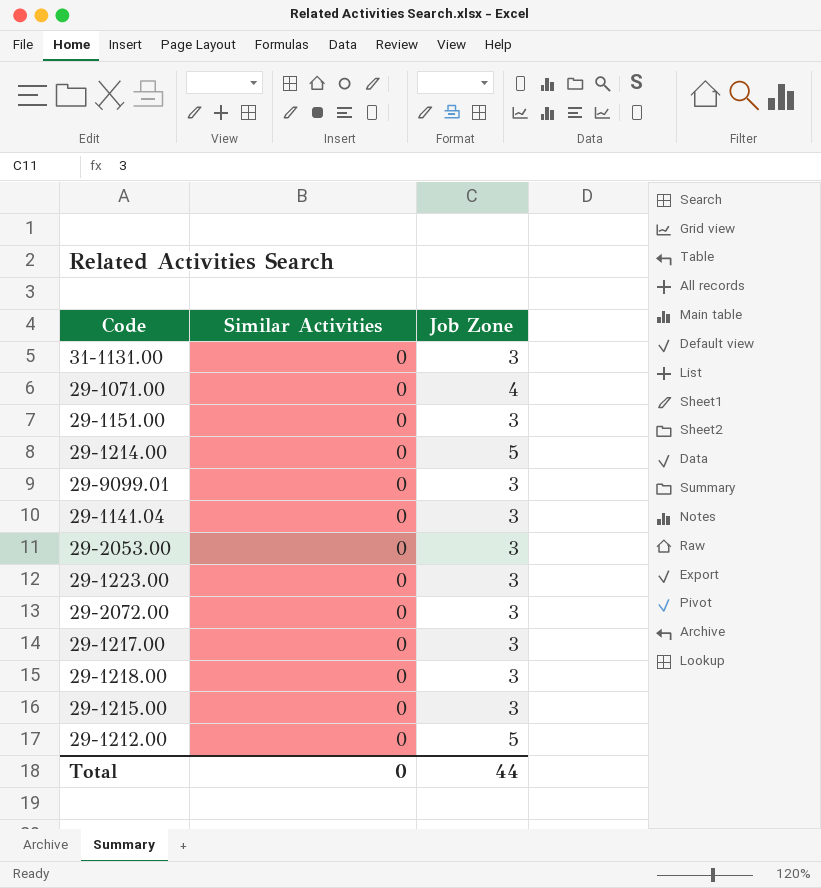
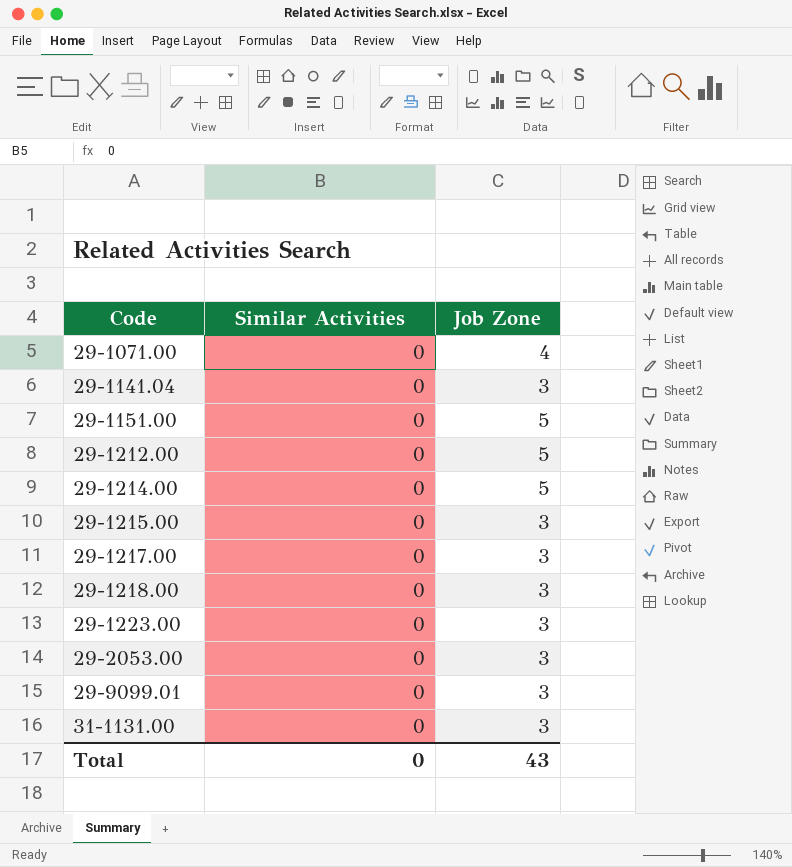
row order: none -> Code ascending
row 29-2072.00: 0 | 3 -> none
29-1151.00 | Job Zone: 3 -> 5
Total | Job Zone: 44 -> 43

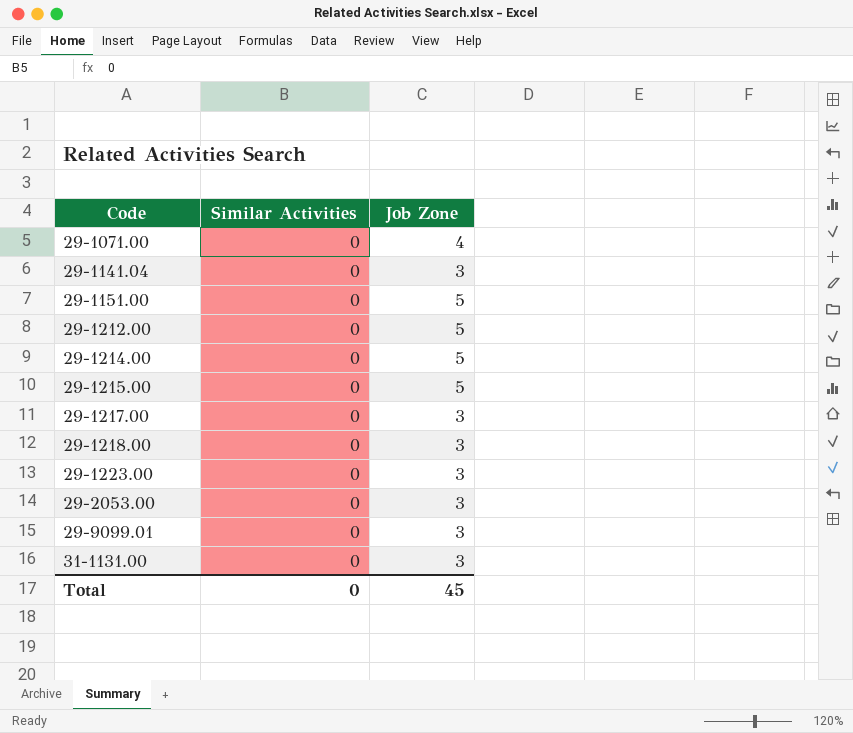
29-1215.00 | Job Zone: 3 -> 5
Total | Job Zone: 43 -> 45

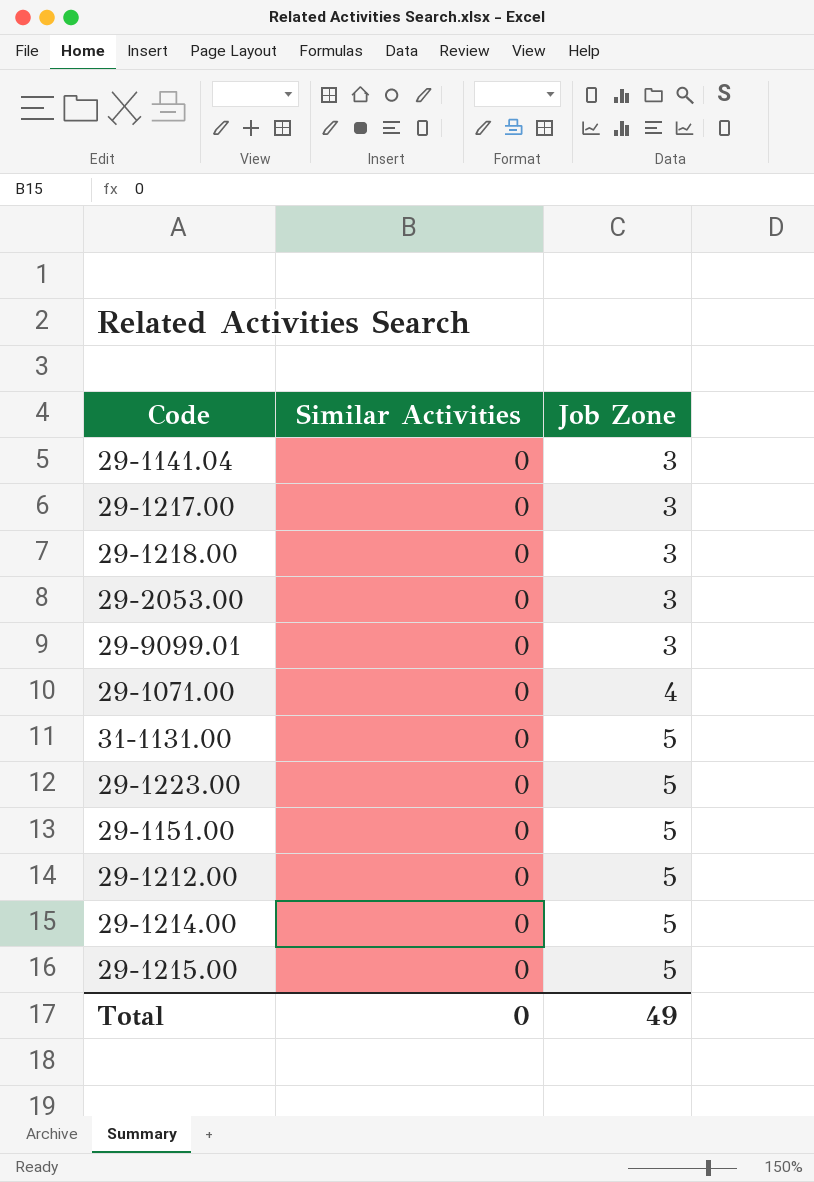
row order: Code ascending -> Job Zone ascending
31-1131.00 | Job Zone: 3 -> 5
29-1223.00 | Job Zone: 3 -> 5
Total | Job Zone: 45 -> 49

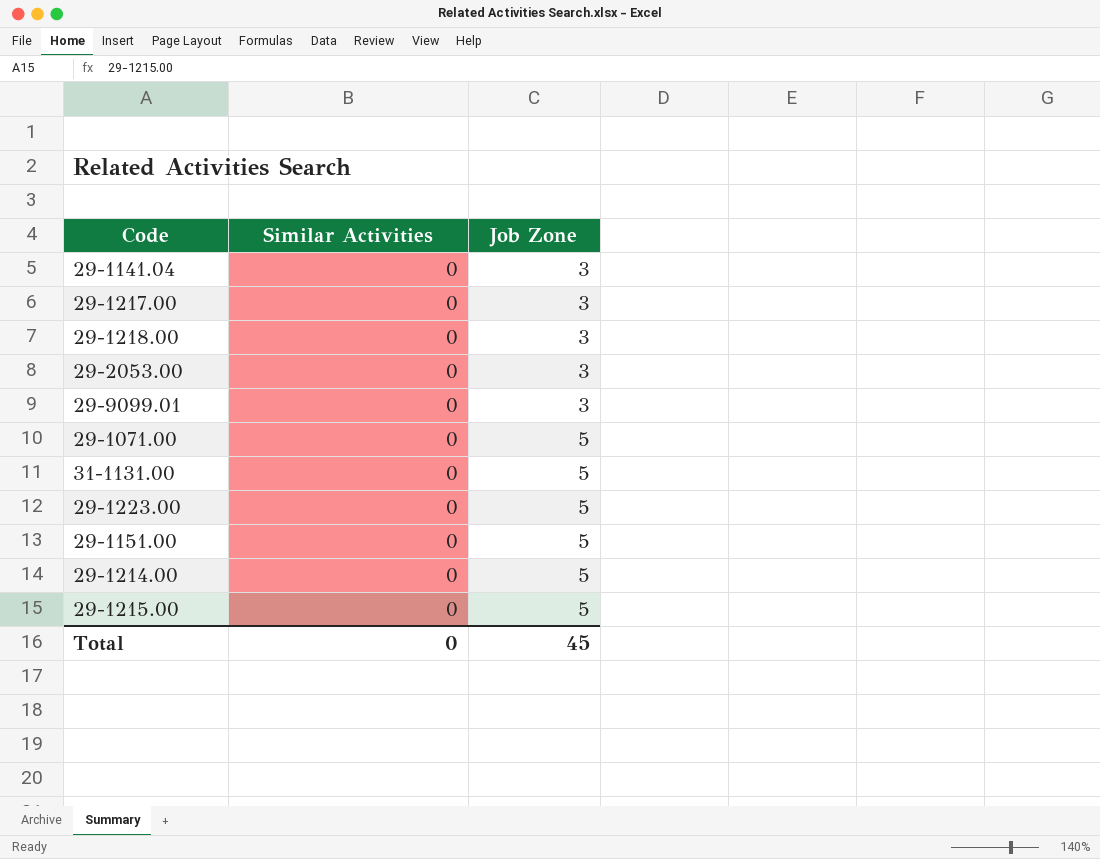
row 29-1212.00: 0 | 5 -> none
29-1071.00 | Job Zone: 4 -> 5
Total | Job Zone: 49 -> 45

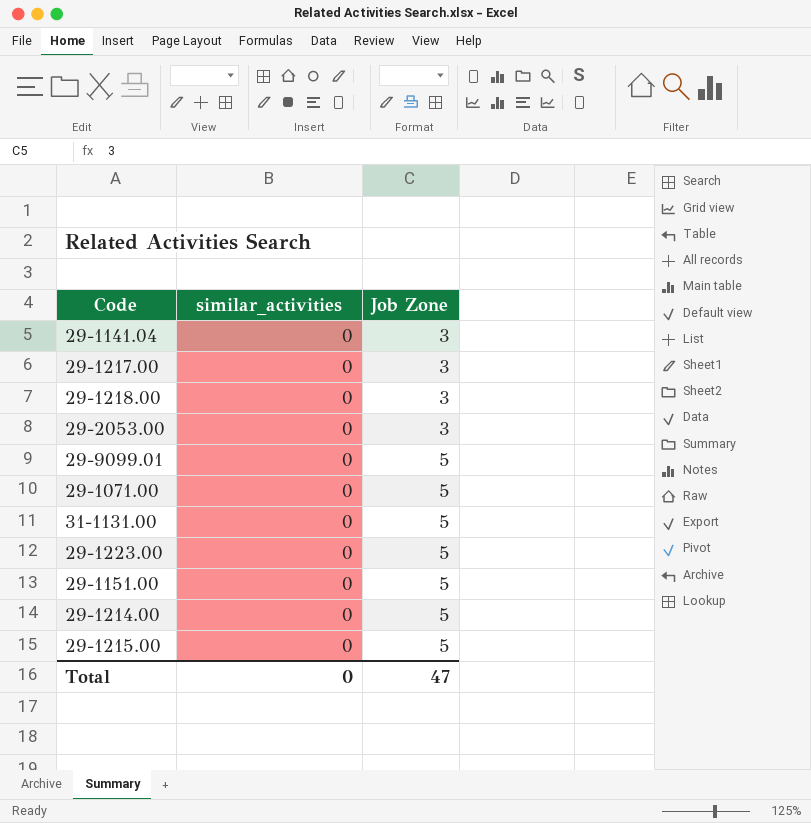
column name: Similar Activities -> similar_activities
29-9099.01 | Job Zone: 3 -> 5
Total | Job Zone: 45 -> 47

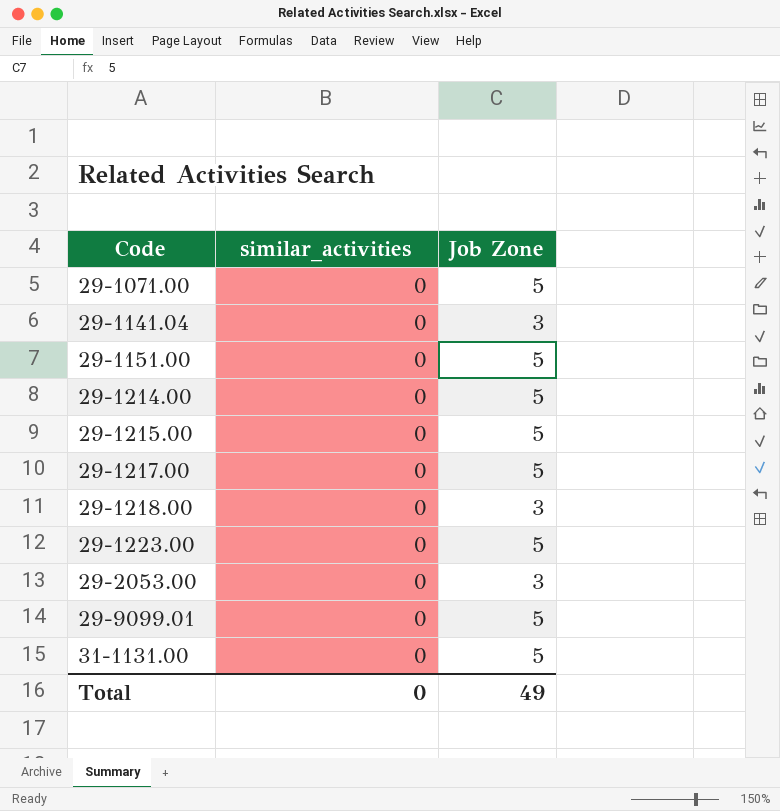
row order: Job Zone ascending -> Code ascending
29-1217.00 | Job Zone: 3 -> 5
Total | Job Zone: 47 -> 49

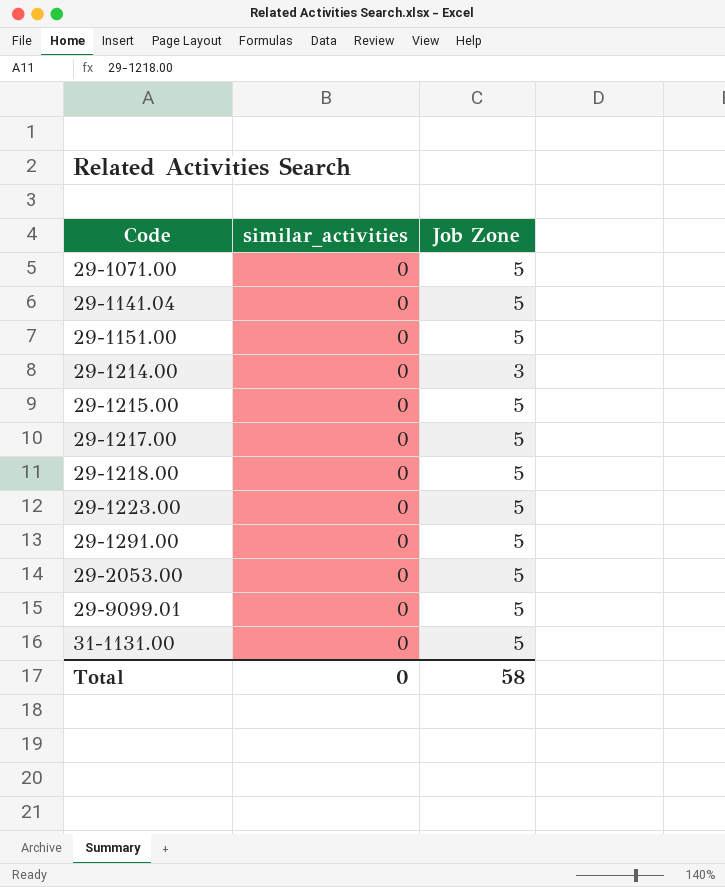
29-1141.04 | Job Zone: 3 -> 5
29-1214.00 | Job Zone: 5 -> 3
29-1218.00 | Job Zone: 3 -> 5
row 29-1291.00: none -> 0 | 5
29-2053.00 | Job Zone: 3 -> 5
Total | Job Zone: 49 -> 58

